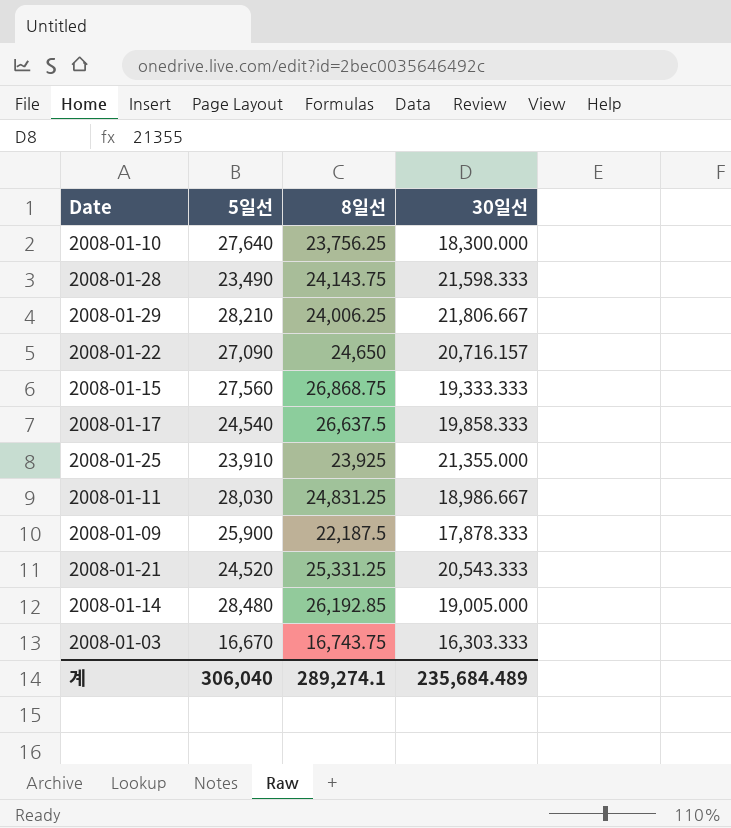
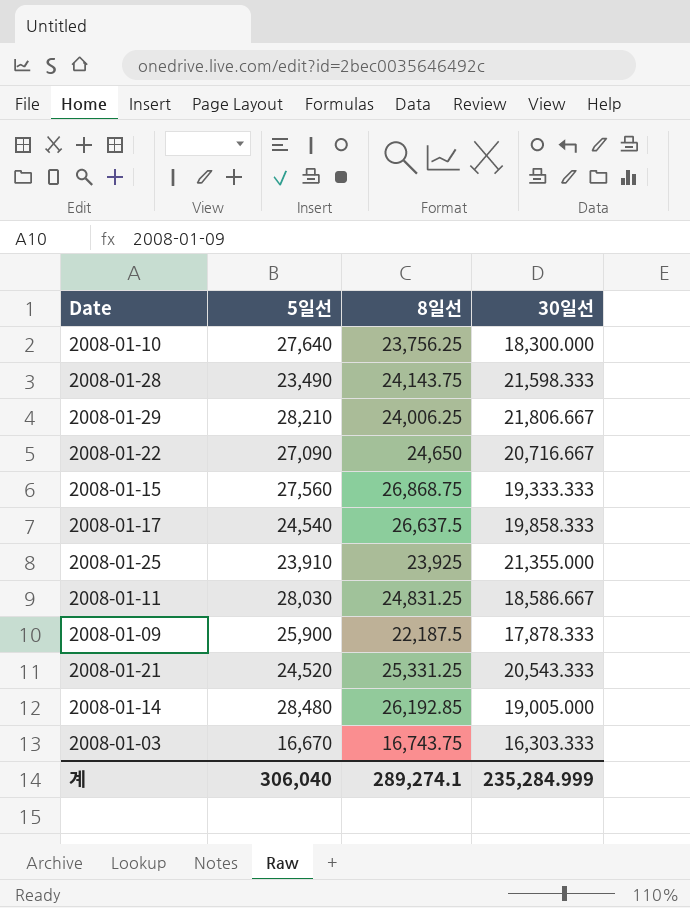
2008-01-22 | 30일선: 20,716.157 -> 20,716.667
2008-01-11 | 30일선: 18,986.667 -> 18,586.667
계 | 30일선: 235,684.489 -> 235,284.999

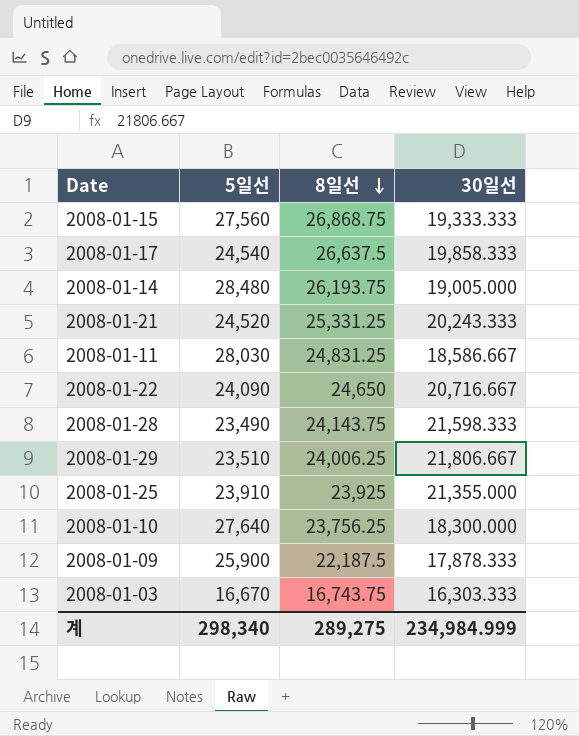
row order: none -> 8일선 descending
2008-01-14 | 8일선: 26,192.85 -> 26,193.75
2008-01-21 | 30일선: 20,543.333 -> 20,243.333
2008-01-22 | 5일선: 27,090 -> 24,090
2008-01-29 | 5일선: 28,210 -> 23,510
계 | 5일선: 306,040 -> 298,340
계 | 8일선: 289,274.1 -> 289,275
계 | 30일선: 235,284.999 -> 234,984.999

